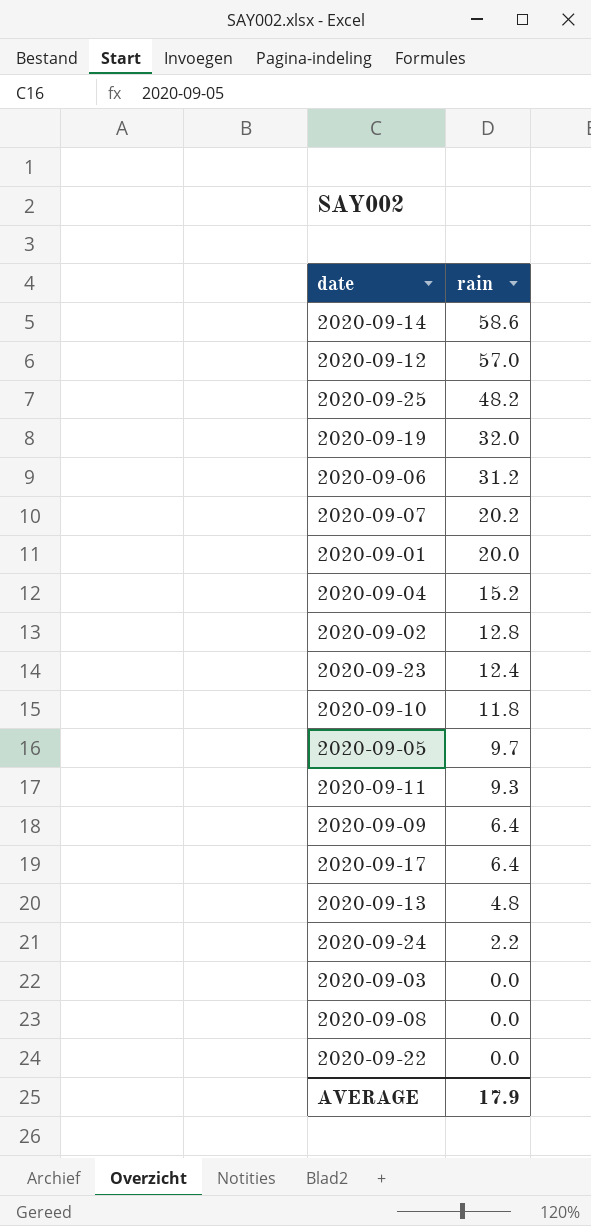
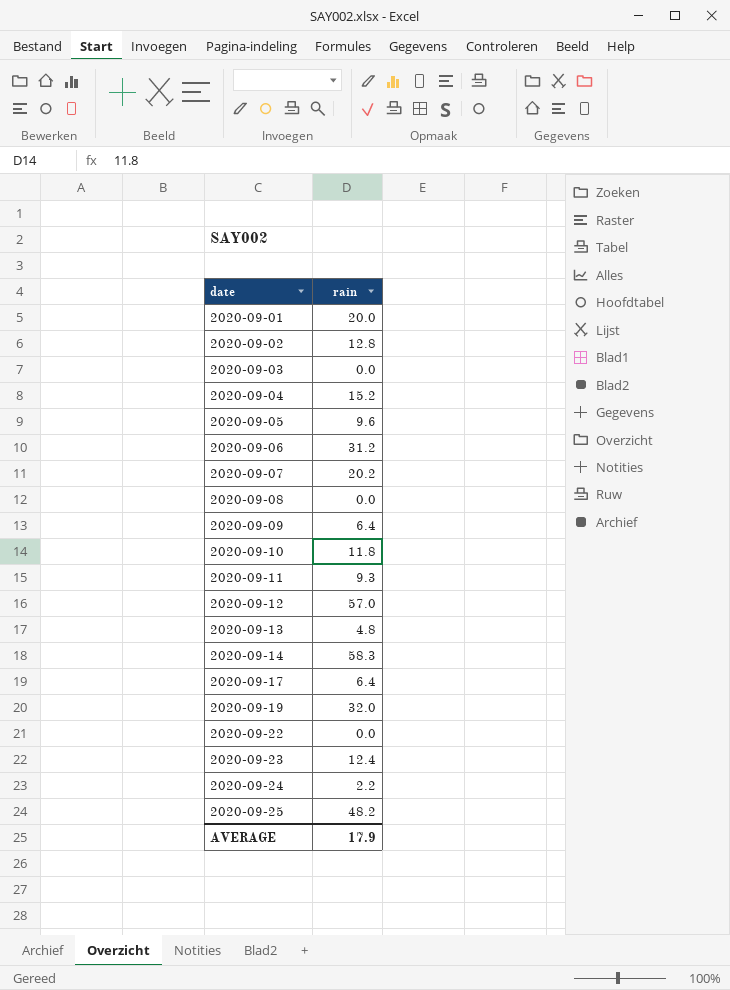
row order: rain descending -> date ascending
2020-09-05 | rain: 9.7 -> 9.6
2020-09-14 | rain: 58.6 -> 58.3

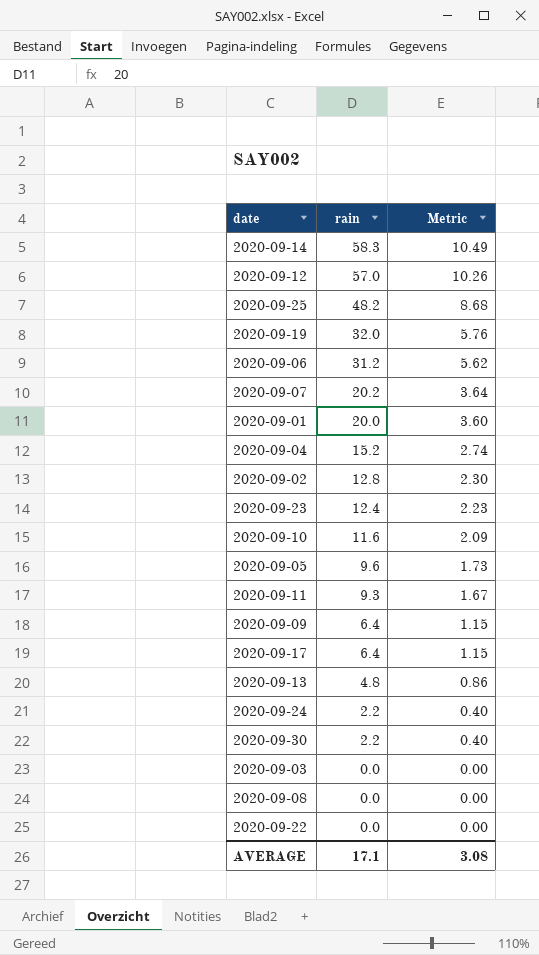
row order: date ascending -> rain descending
column Metric | formula: none -> [rain] * 0.18
2020-09-10 | rain: 11.8 -> 11.6
row 2020-09-30: none -> 2.2 | 0.40
AVERAGE | rain: 17.9 -> 17.1

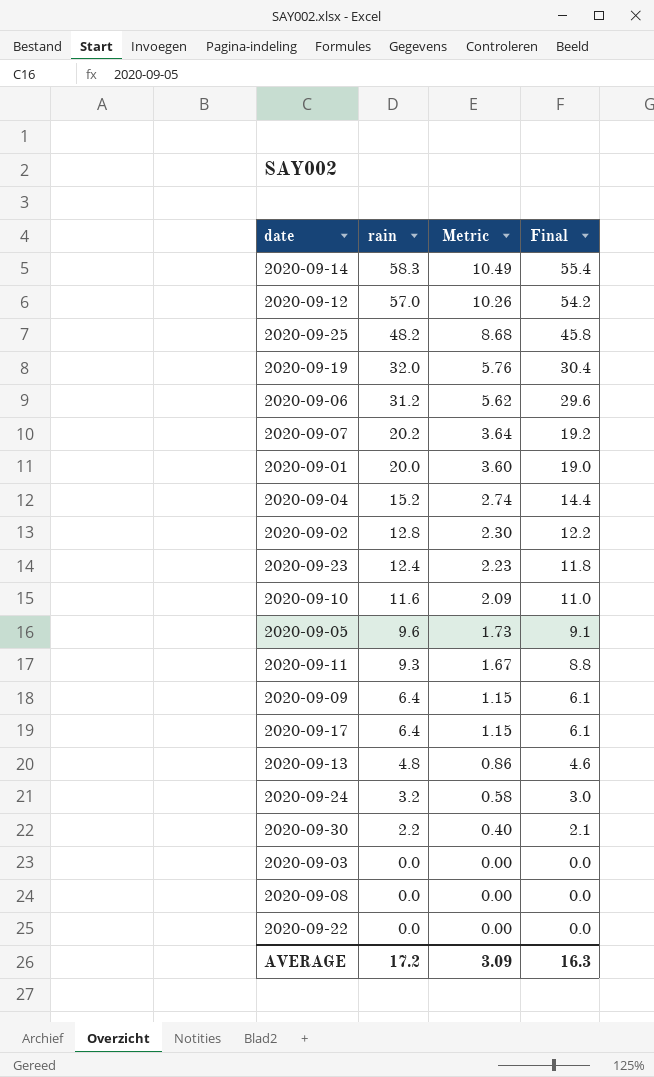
column Final | formula: none -> [rain] * 0.95
2020-09-24 | rain: 2.2 -> 3.2
2020-09-24 | Metric: 0.40 -> 0.58
AVERAGE | rain: 17.1 -> 17.2
AVERAGE | Metric: 3.08 -> 3.09

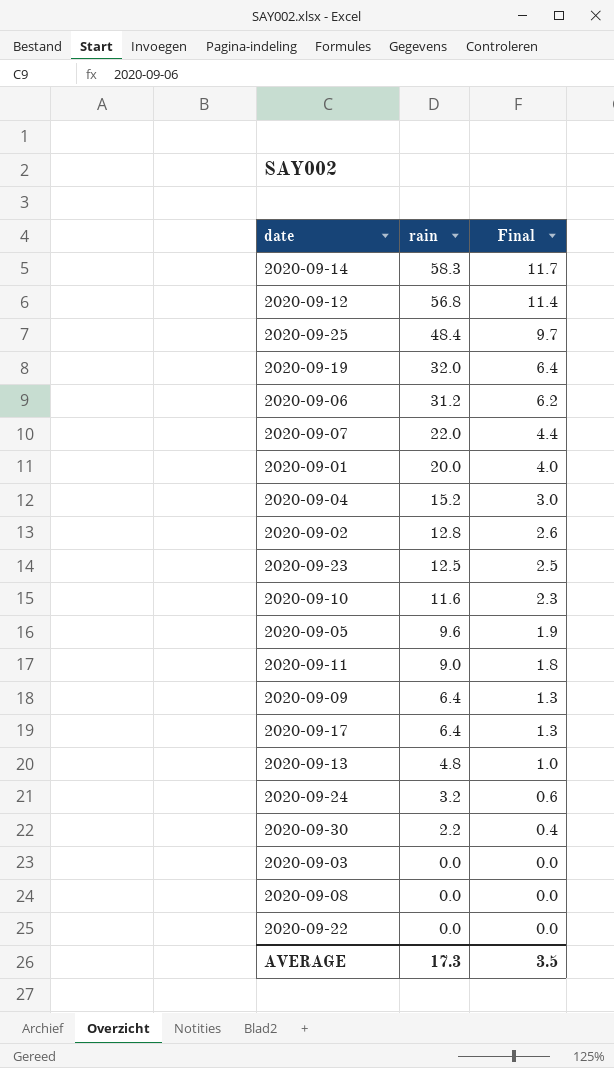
column Metric | formula: [rain] * 0.18 -> none
column Final | formula: [rain] * 0.95 -> [rain] * 0.2
2020-09-12 | rain: 57.0 -> 56.8
2020-09-25 | rain: 48.2 -> 48.4
2020-09-07 | rain: 20.2 -> 22.0
2020-09-23 | rain: 12.4 -> 12.5
2020-09-11 | rain: 9.3 -> 9.0
AVERAGE | rain: 17.2 -> 17.3
AVERAGE | Final: 16.3 -> 3.5

